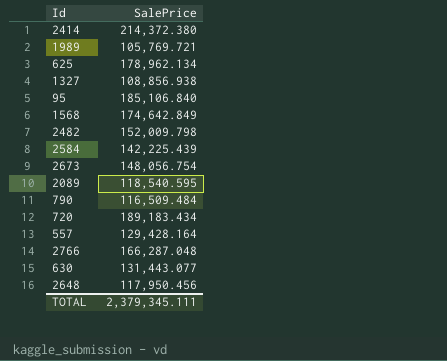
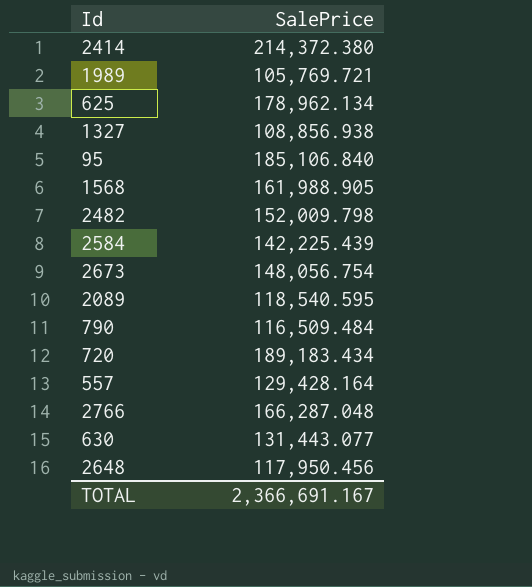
1568 | SalePrice: 174,642.849 -> 161,988.905
TOTAL | SalePrice: 2,379,345.111 -> 2,366,691.167

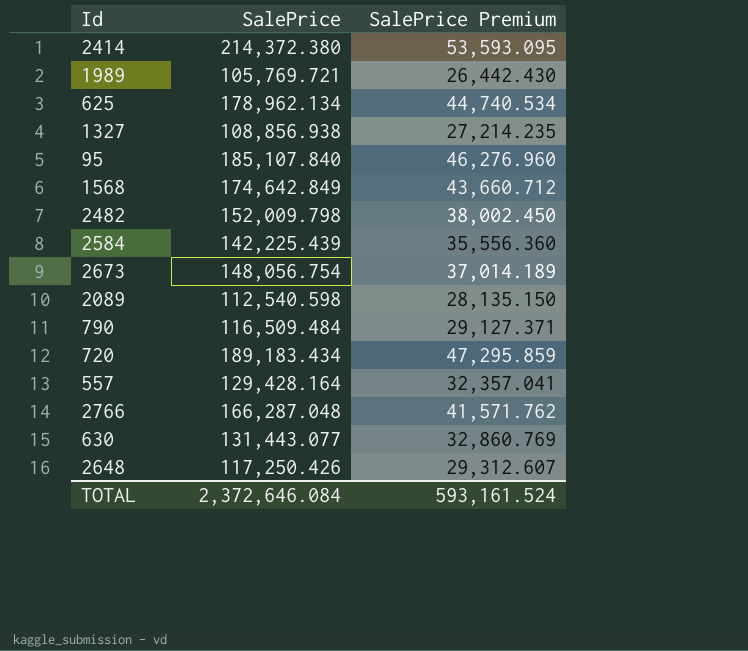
column SalePrice Premium | formula: none -> [SalePrice] * 0.25
95 | SalePrice: 185,106.840 -> 185,107.840
1568 | SalePrice: 161,988.905 -> 174,642.849
2089 | SalePrice: 118,540.595 -> 112,540.598
2648 | SalePrice: 117,950.456 -> 117,250.426
TOTAL | SalePrice: 2,366,691.167 -> 2,372,646.084

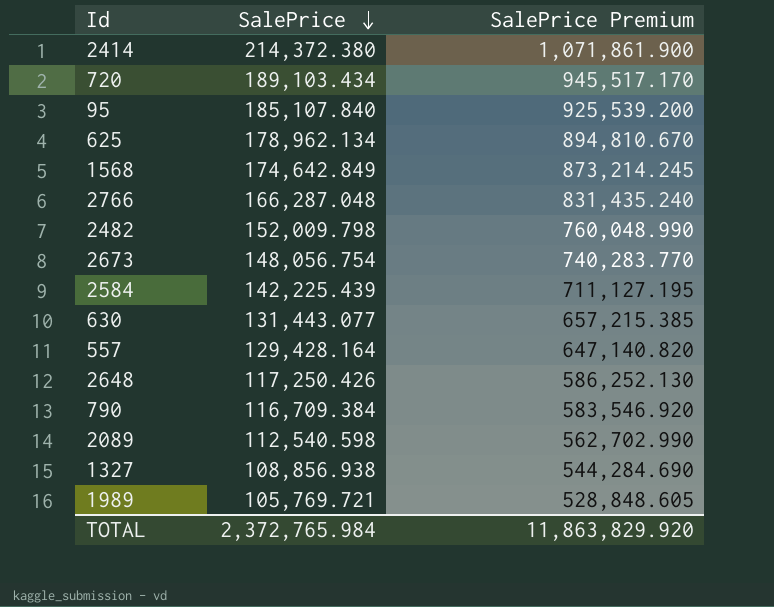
row order: none -> SalePrice descending
column SalePrice Premium | formula: [SalePrice] * 0.25 -> [SalePrice] * 5
720 | SalePrice: 189,183.434 -> 189,103.434
790 | SalePrice: 116,509.484 -> 116,709.384
TOTAL | SalePrice: 2,372,646.084 -> 2,372,765.984
TOTAL | SalePrice Premium: 593,161.524 -> 11,863,829.920

